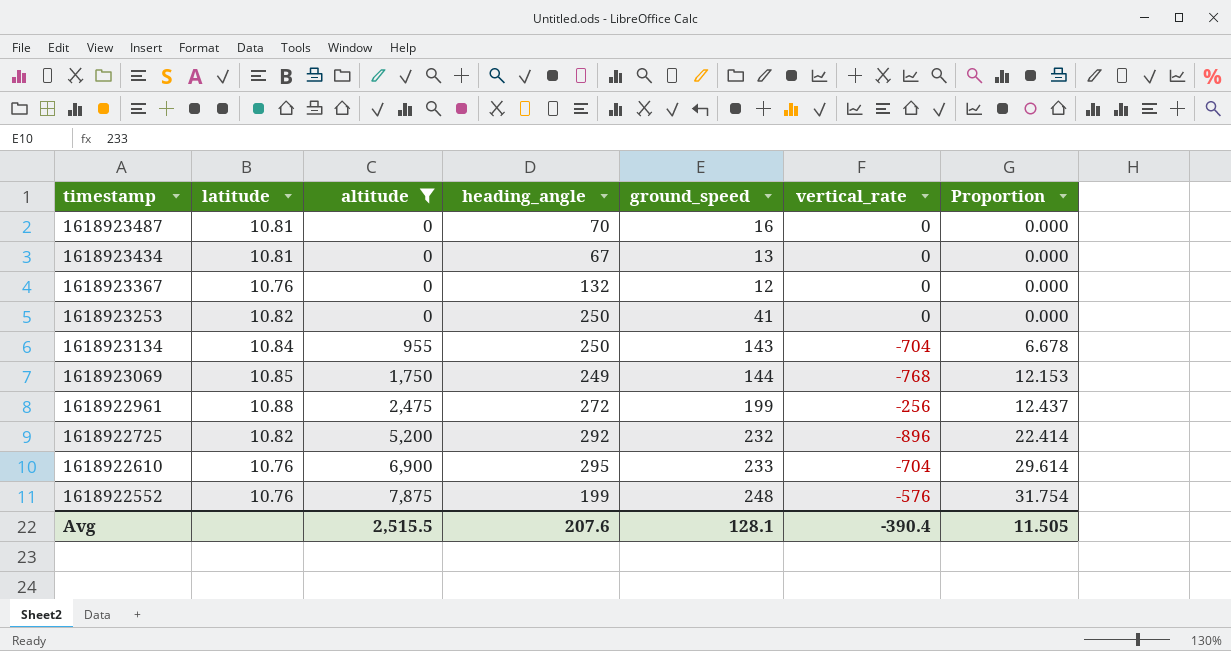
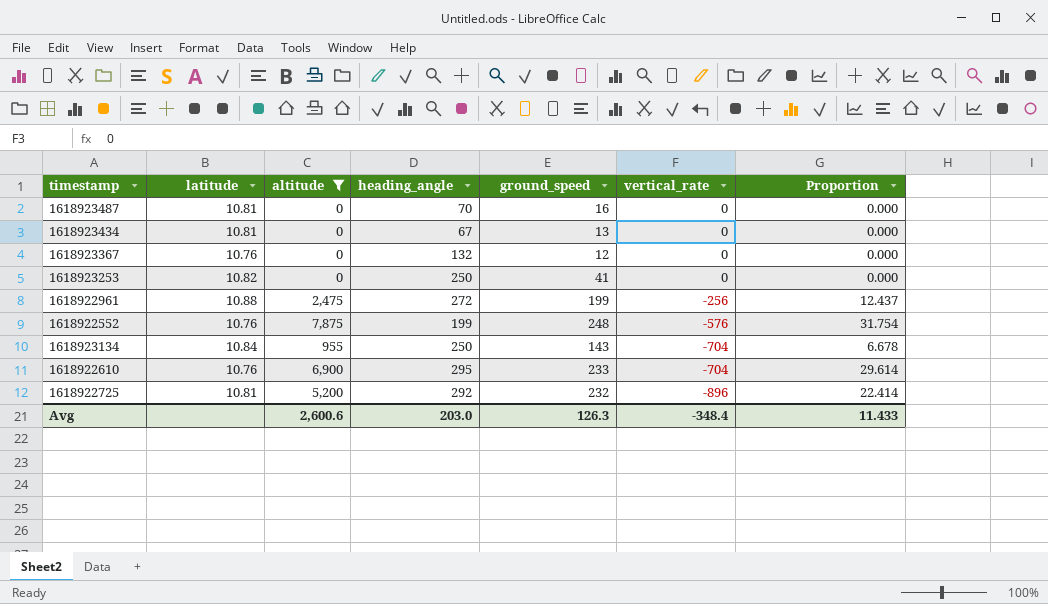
row order: timestamp descending -> vertical_rate descending
row 1618923069: 10.85 | 1,750 | 249 | 144 | -768 | 12.153 -> none
1618922725 | latitude: 10.82 -> 10.81
Avg | altitude: 2,515.5 -> 2,600.6
Avg | heading_angle: 207.6 -> 203.0
Avg | ground_speed: 128.1 -> 126.3
Avg | vertical_rate: -390.4 -> -348.4
Avg | Proportion: 11.505 -> 11.433

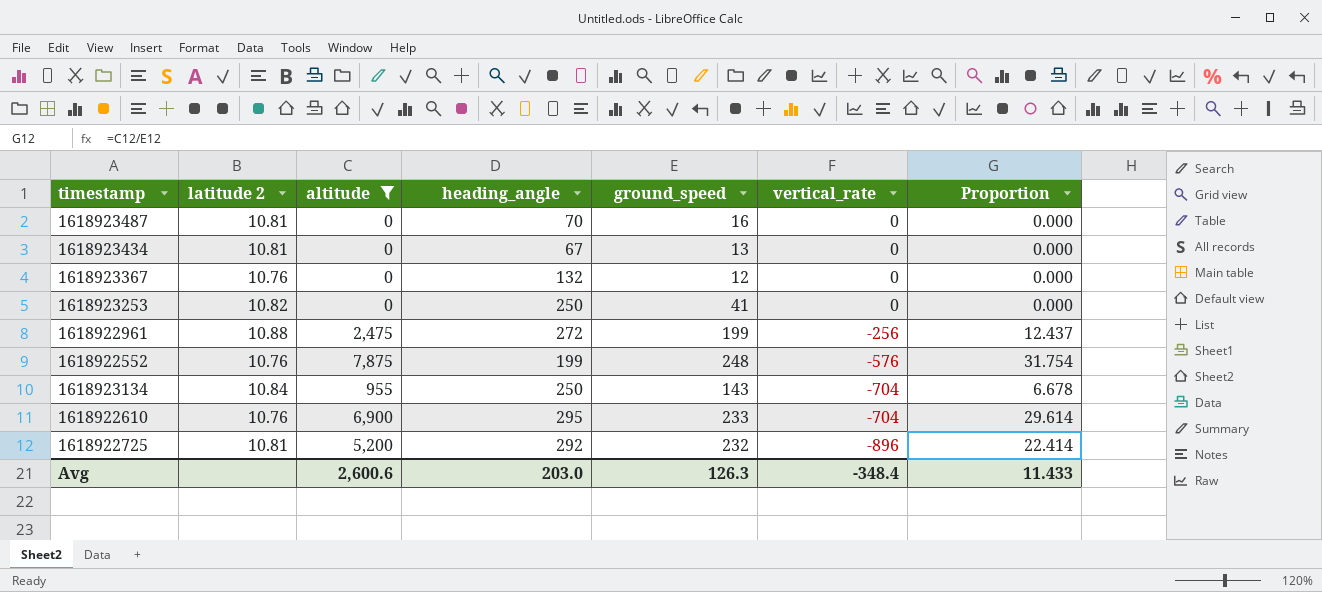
column name: latitude -> latitude 2

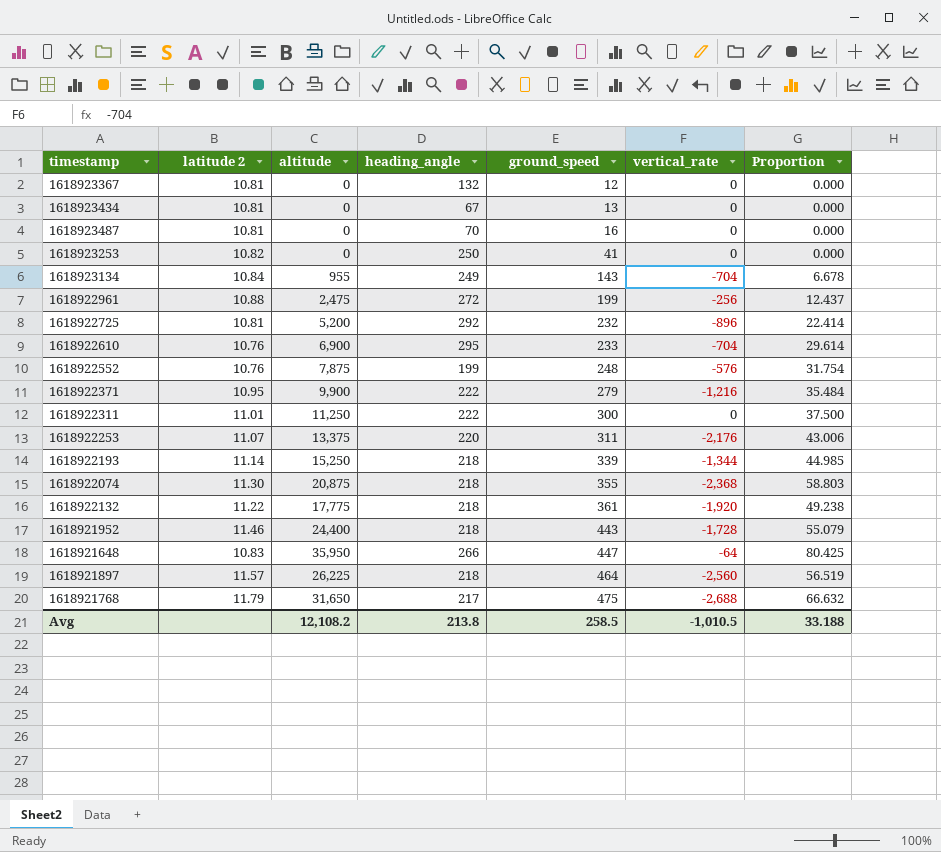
filter: altitude <= 7,875 -> none
row order: vertical_rate descending -> ground_speed ascending
1618923367 | latitude 2: 10.76 -> 10.81
1618923134 | heading_angle: 250 -> 249
Avg | altitude: 2,600.6 -> 12,108.2
Avg | heading_angle: 203.0 -> 213.8
Avg | ground_speed: 126.3 -> 258.5
Avg | vertical_rate: -348.4 -> -1,010.5
Avg | Proportion: 11.433 -> 33.188

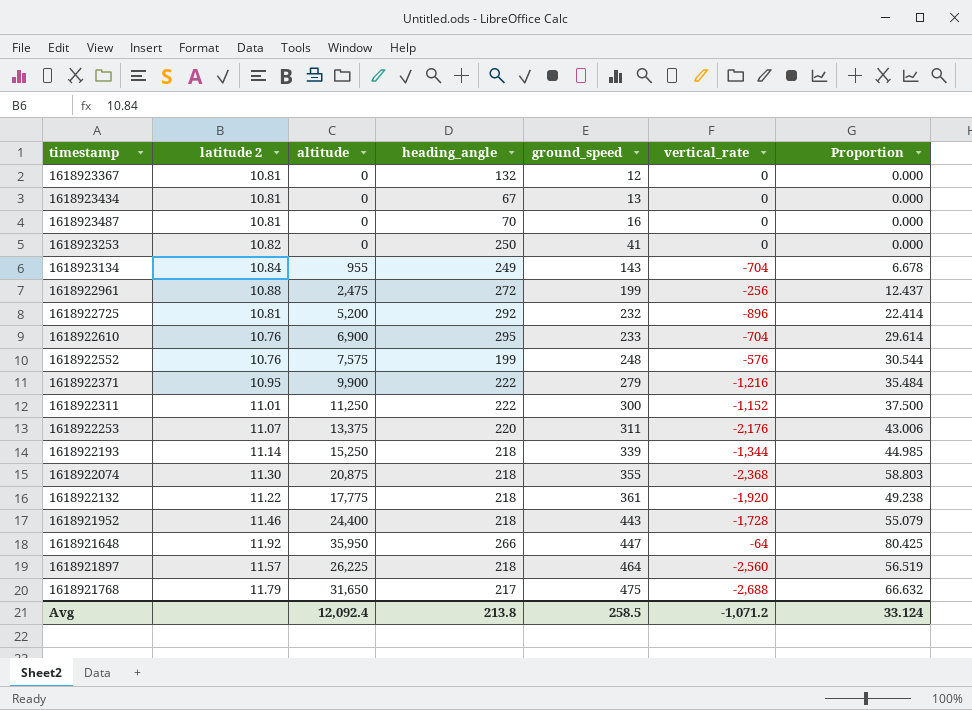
1618922552 | altitude: 7,875 -> 7,575
1618922552 | Proportion: 31.754 -> 30.544
1618922311 | vertical_rate: 0 -> -1,152
1618921648 | latitude 2: 10.83 -> 11.92
Avg | altitude: 12,108.2 -> 12,092.4
Avg | vertical_rate: -1,010.5 -> -1,071.2
Avg | Proportion: 33.188 -> 33.124

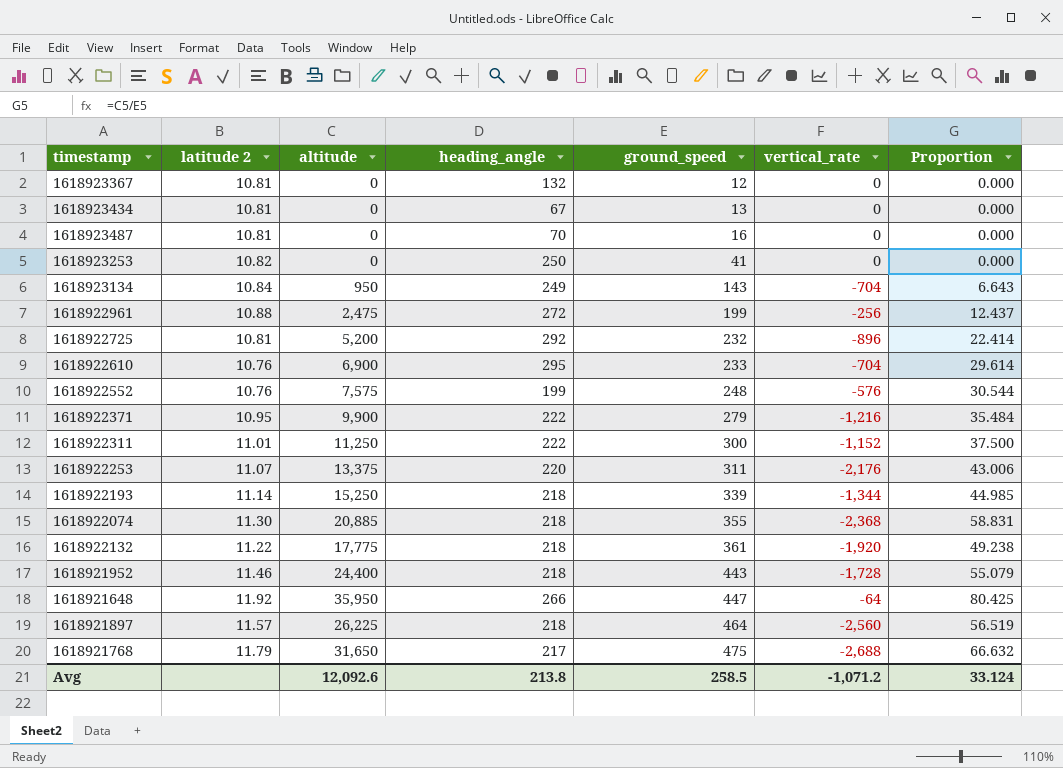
1618923134 | altitude: 955 -> 950
1618923134 | Proportion: 6.678 -> 6.643
1618922074 | altitude: 20,875 -> 20,885
1618922074 | Proportion: 58.803 -> 58.831
Avg | altitude: 12,092.4 -> 12,092.6

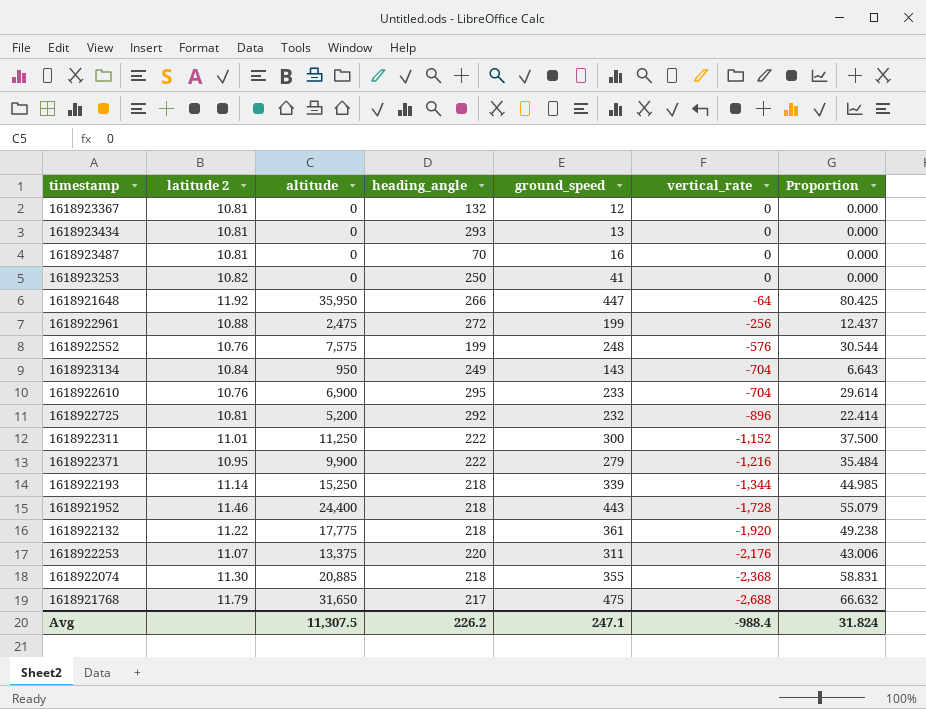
row order: ground_speed ascending -> vertical_rate descending
row 1618921897: 11.57 | 26,225 | 218 | 464 | -2,560 | 56.519 -> none
1618923434 | heading_angle: 67 -> 293
Avg | altitude: 12,092.6 -> 11,307.5
Avg | heading_angle: 213.8 -> 226.2
Avg | ground_speed: 258.5 -> 247.1
Avg | vertical_rate: -1,071.2 -> -988.4
Avg | Proportion: 33.124 -> 31.824

